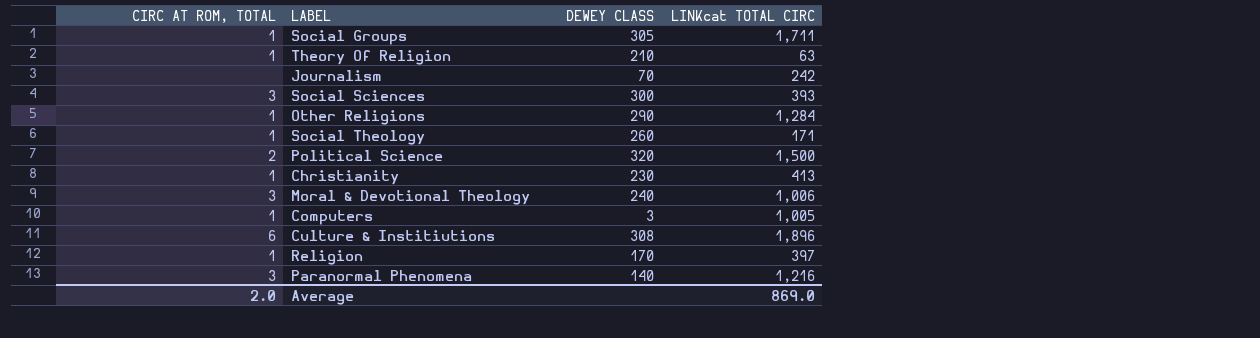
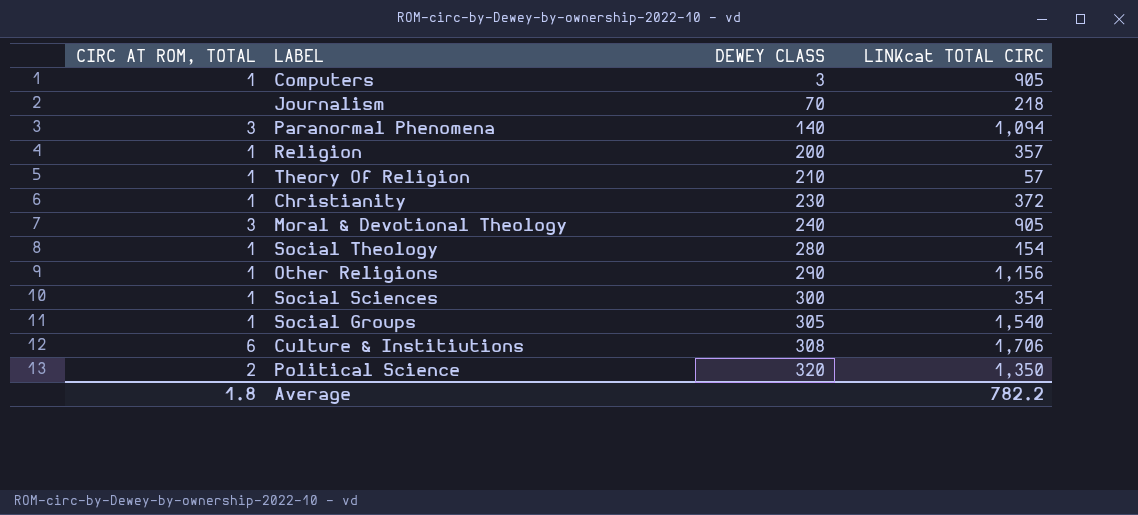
row order: none -> DEWEY CLASS ascending
Computers | LINKcat TOTAL CIRC: 1,005 -> 905
Journalism | LINKcat TOTAL CIRC: 242 -> 218
Paranormal Phenomena | LINKcat TOTAL CIRC: 1,216 -> 1,094
Religion | DEWEY CLASS: 170 -> 200
Religion | LINKcat TOTAL CIRC: 397 -> 357
Theory Of Religion | LINKcat TOTAL CIRC: 63 -> 57
Christianity | LINKcat TOTAL CIRC: 413 -> 372
Moral & Devotional Theology | LINKcat TOTAL CIRC: 1,006 -> 905
Social Theology | DEWEY CLASS: 260 -> 280
Social Theology | LINKcat TOTAL CIRC: 171 -> 154
Other Religions | LINKcat TOTAL CIRC: 1,284 -> 1,156
Social Sciences | CIRC AT ROM, TOTAL: 3 -> 1
Social Sciences | LINKcat TOTAL CIRC: 393 -> 354
Social Groups | LINKcat TOTAL CIRC: 1,711 -> 1,540
Culture & Institiutions | LINKcat TOTAL CIRC: 1,896 -> 1,706
Political Science | LINKcat TOTAL CIRC: 1,500 -> 1,350
Average | CIRC AT ROM, TOTAL: 2.0 -> 1.8
Average | LINKcat TOTAL CIRC: 869.0 -> 782.2

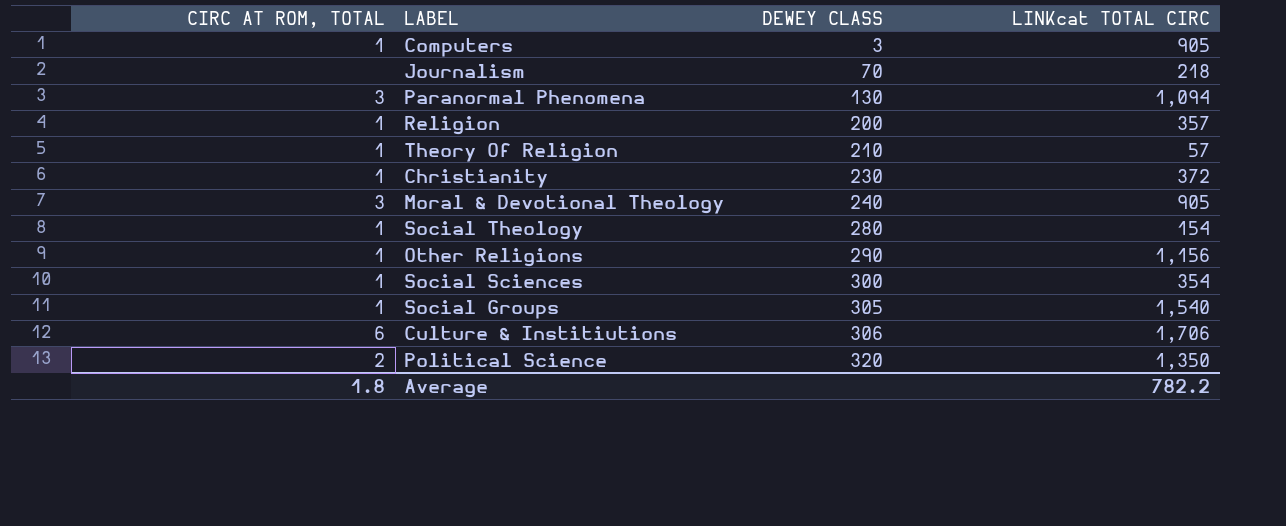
Paranormal Phenomena | DEWEY CLASS: 140 -> 130
Culture & Institiutions | DEWEY CLASS: 308 -> 306

